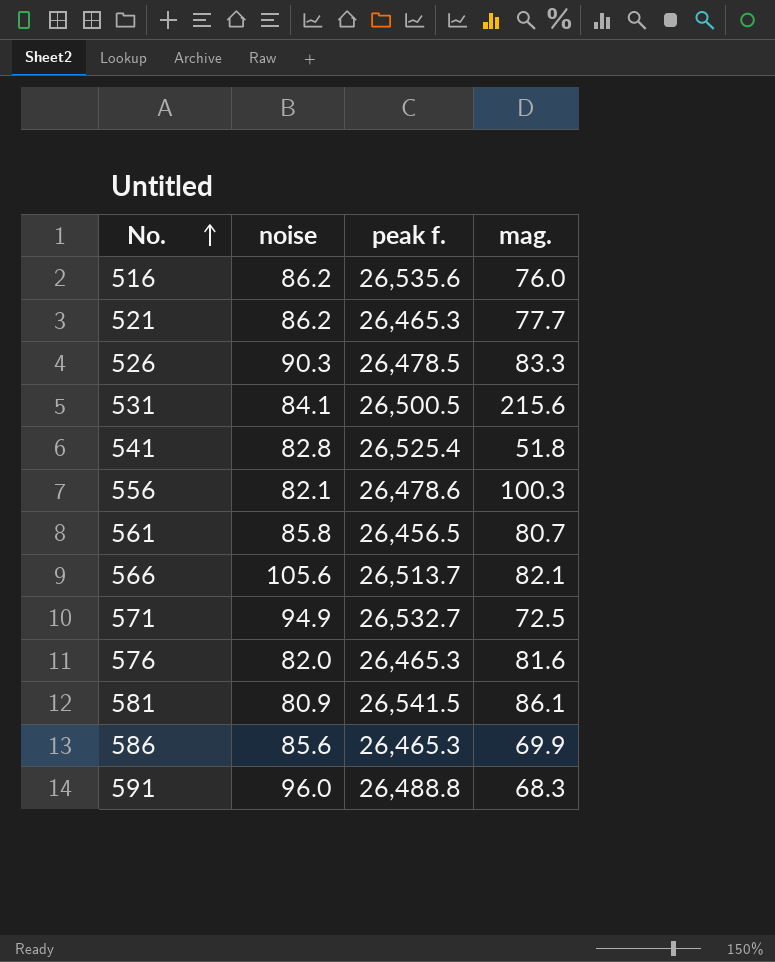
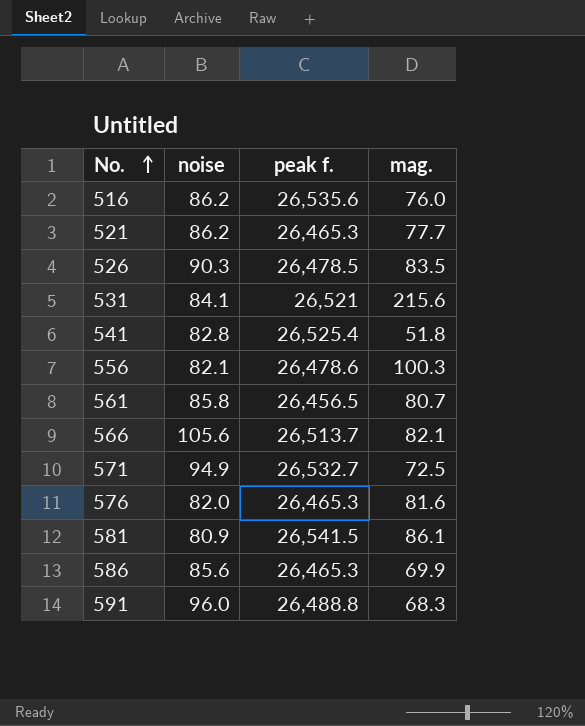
526 | mag.: 83.3 -> 83.5
531 | peak f.: 26,500.5 -> 26,521

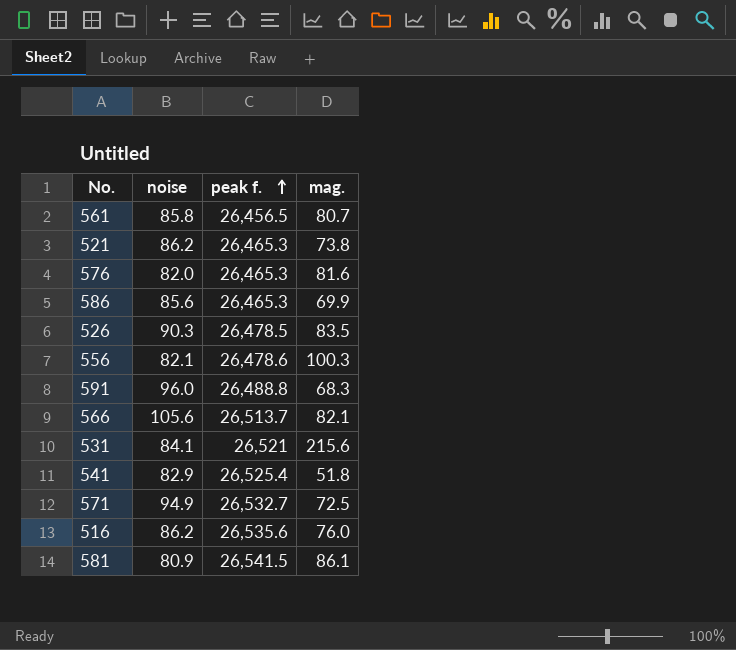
row order: No. ascending -> peak f. ascending
521 | mag.: 77.7 -> 73.8
541 | noise: 82.8 -> 82.9

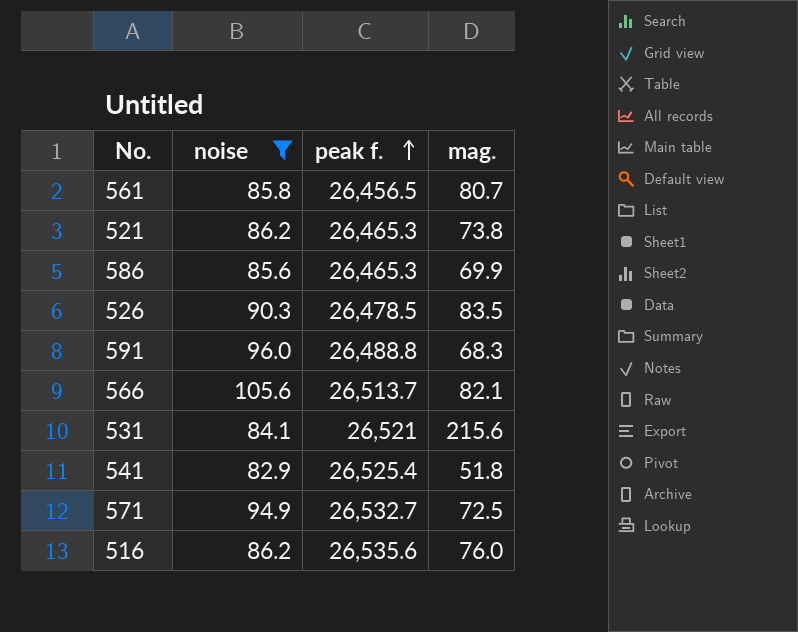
filter: none -> noise >= 82.9

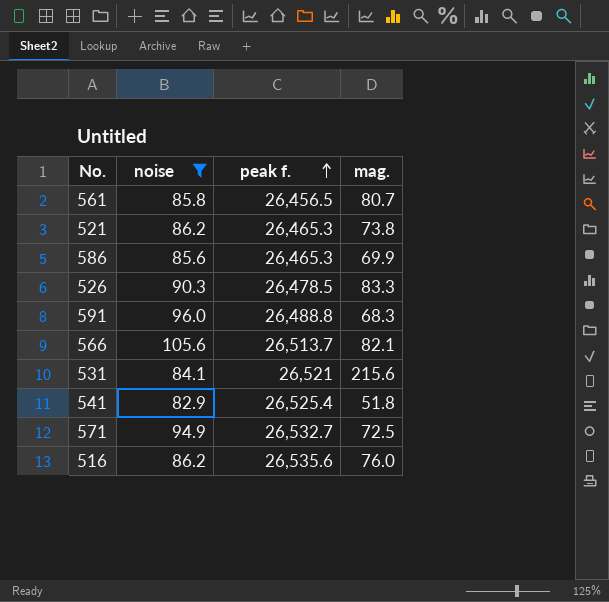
526 | mag.: 83.5 -> 83.3

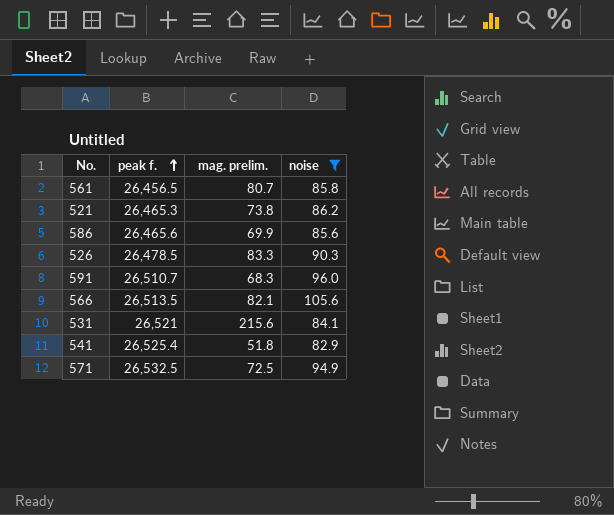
column name: mag. -> mag. prelim.
column noise | position: 2 -> 4
row 516: 86.2 | 26,535.6 | 76.0 -> none
586 | peak f.: 26,465.3 -> 26,465.6
591 | peak f.: 26,488.8 -> 26,510.7
566 | peak f.: 26,513.7 -> 26,513.5
571 | peak f.: 26,532.7 -> 26,532.5

